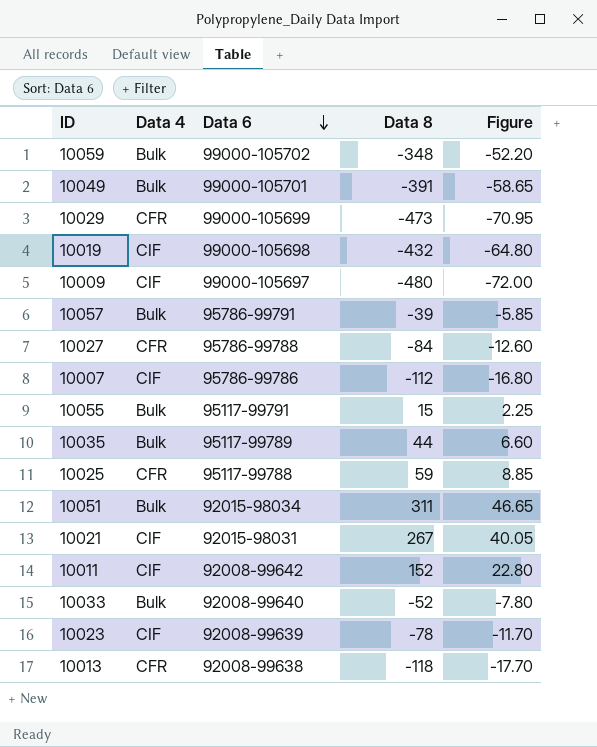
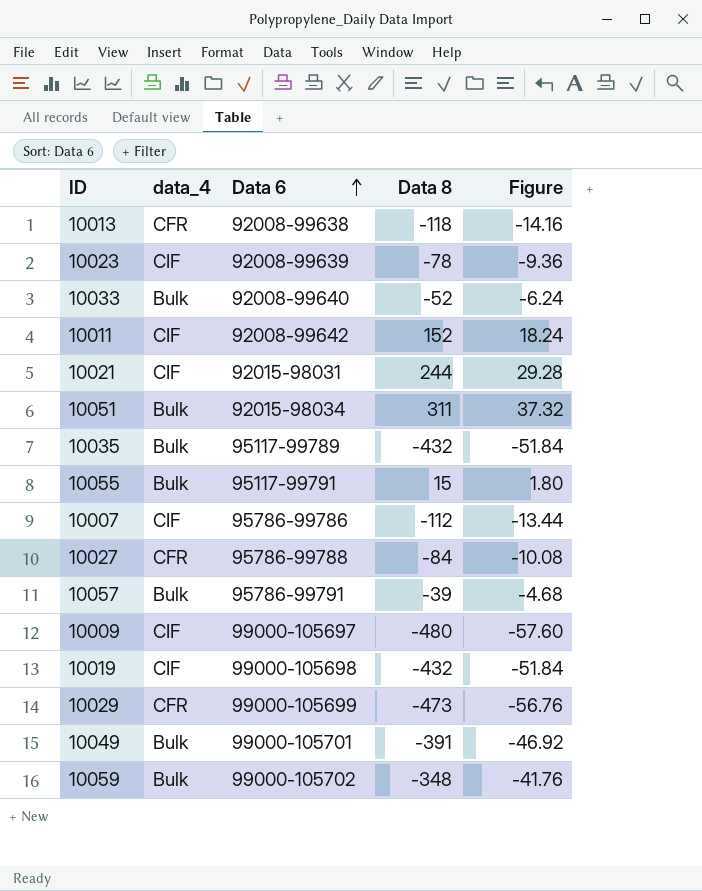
row order: Data 6 descending -> Data 6 ascending
column name: Data 4 -> data_4
column Figure | formula: [Data 8] * 0.15 -> [Data 8] * 0.12
row 10025: CFR | 95117-99788 | 59 | 8.85 -> none
10021 | Data 8: 267 -> 244
10035 | Data 8: 44 -> -432

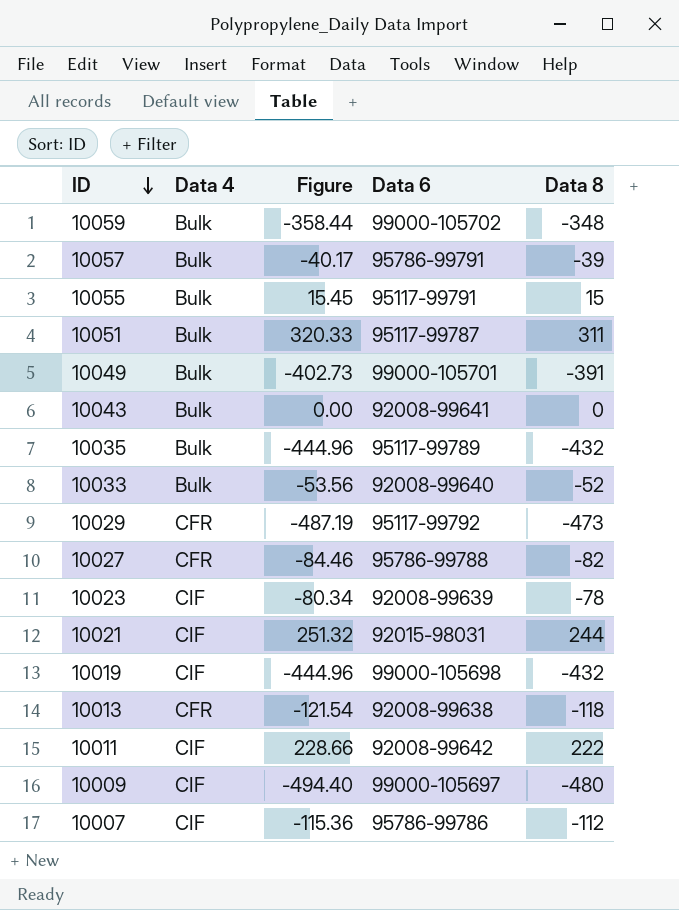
row order: Data 6 ascending -> ID descending
column name: data_4 -> Data 4
column Figure | formula: [Data 8] * 0.12 -> [Data 8] * 1.03
column Figure | position: 5 -> 3
10051 | Data 6: 92015-98034 -> 95117-99787
row 10043: none -> Bulk | 0.00 | 92008-99641 | 0
10029 | Data 6: 99000-105699 -> 95117-99792
10027 | Data 8: -84 -> -82
10011 | Data 8: 152 -> 222

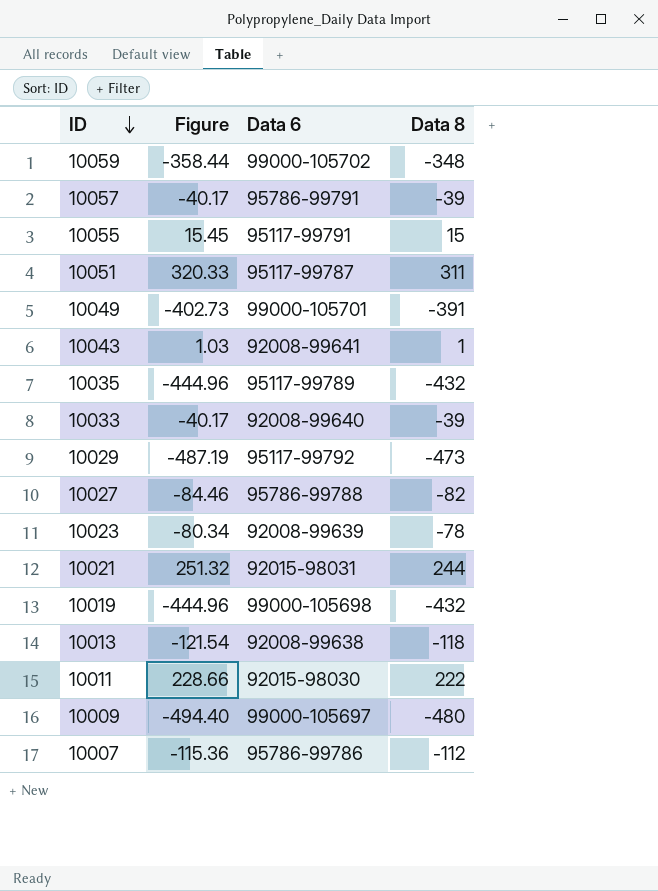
column Data 4 | position: 2 -> none
10043 | Figure: 0.00 -> 1.03
10043 | Data 8: 0 -> 1
10033 | Figure: -53.56 -> -40.17
10033 | Data 8: -52 -> -39
10011 | Data 6: 92008-99642 -> 92015-98030

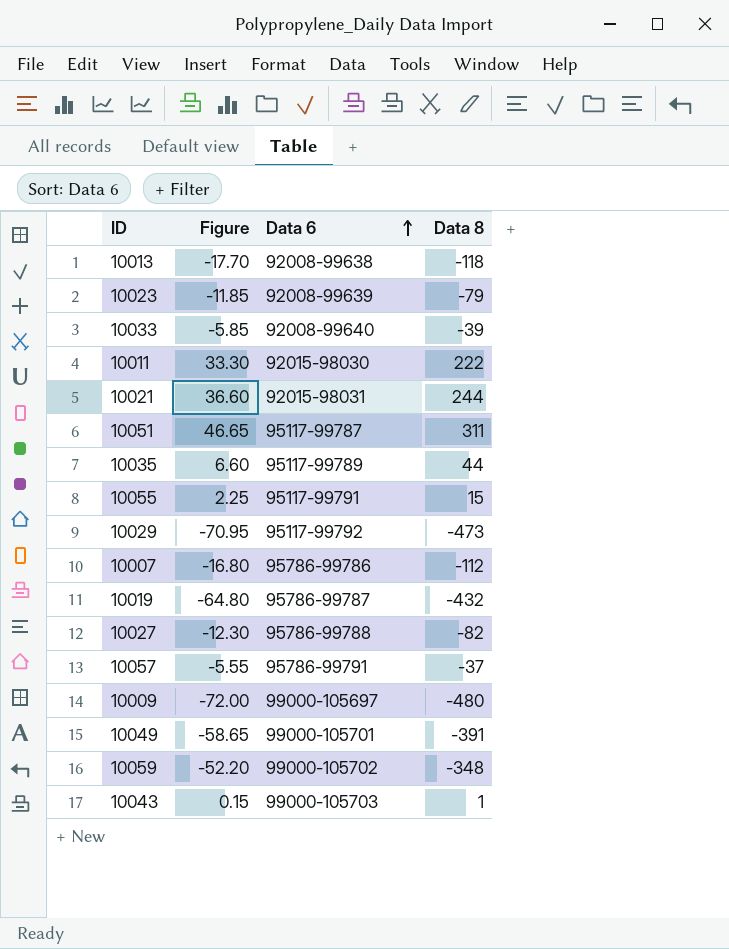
row order: ID descending -> Data 6 ascending
column Figure | formula: [Data 8] * 1.03 -> [Data 8] * 0.15
10023 | Data 8: -78 -> -79
10035 | Data 8: -432 -> 44
10019 | Data 6: 99000-105698 -> 95786-99787
10057 | Data 8: -39 -> -37
10043 | Data 6: 92008-99641 -> 99000-105703

